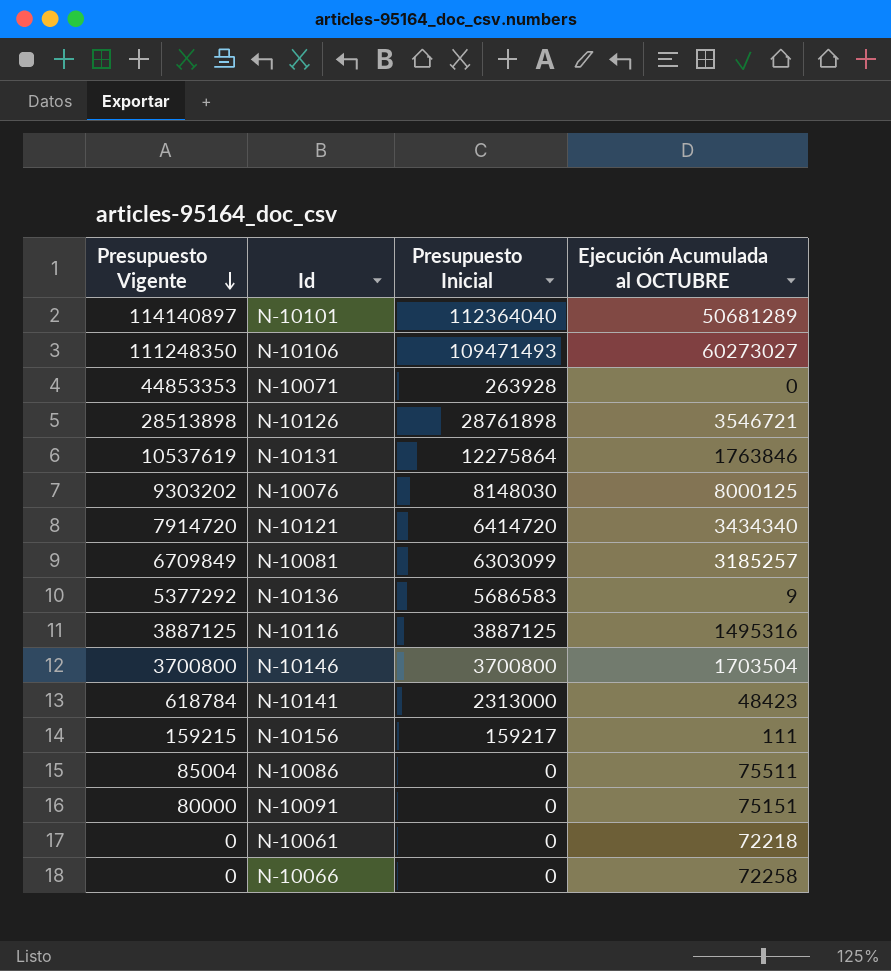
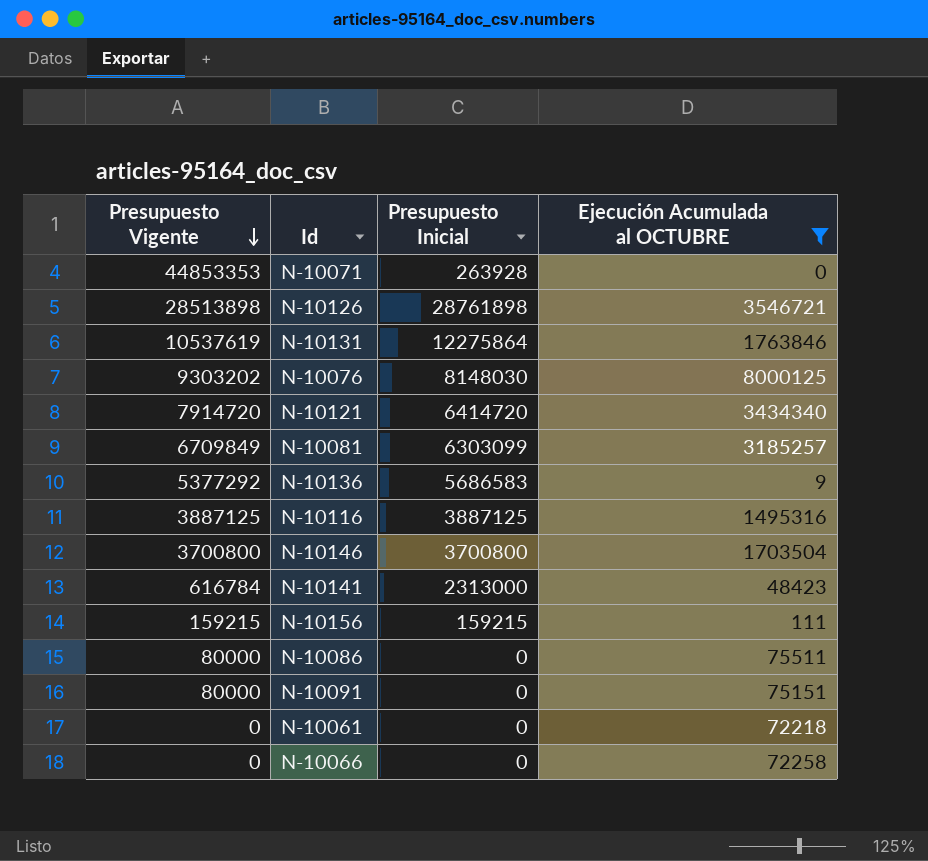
filter: none -> Ejecución Acumulada al OCTUBRE <= 8000125
N-10141 | Presupuesto Vigente: 618784 -> 616784
N-10156 | Presupuesto Inicial: 159217 -> 159215
N-10086 | Presupuesto Vigente: 85004 -> 80000

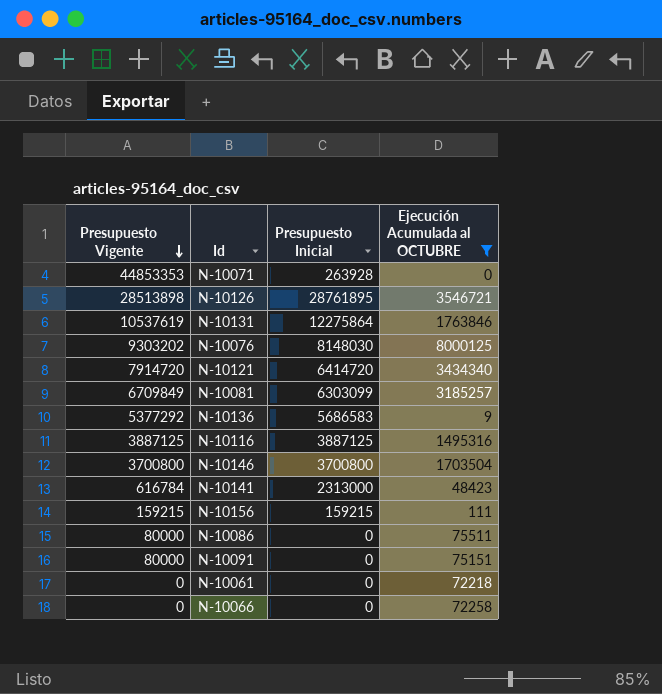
N-10126 | Presupuesto Inicial: 28761898 -> 28761895

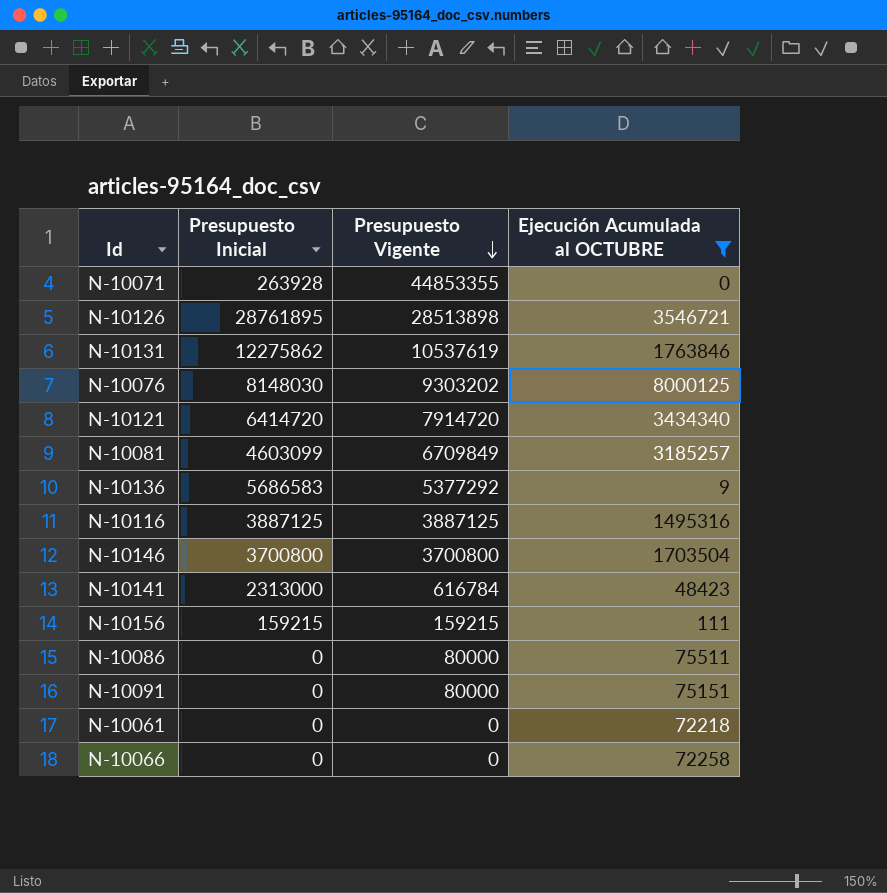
column Presupuesto Vigente | position: 1 -> 3
N-10071 | Presupuesto Vigente: 44853353 -> 44853355
N-10131 | Presupuesto Inicial: 12275864 -> 12275862
N-10081 | Presupuesto Inicial: 6303099 -> 4603099

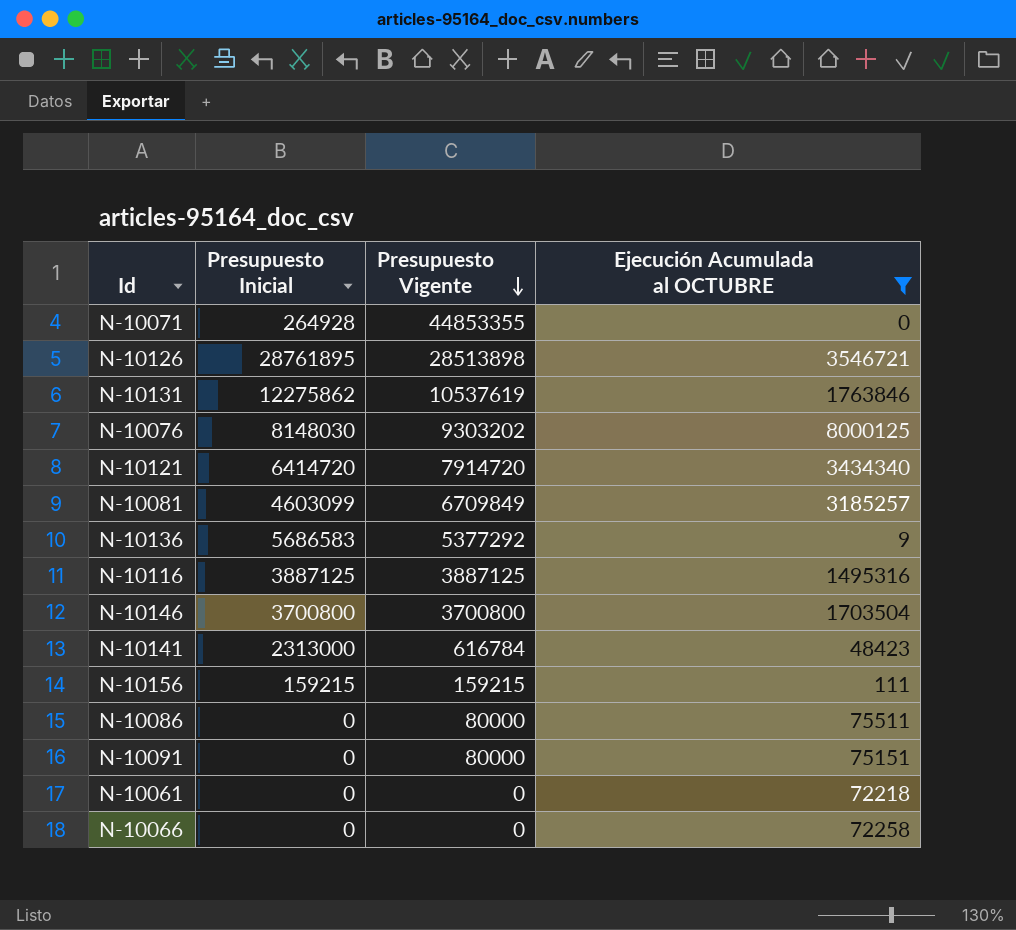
N-10071 | Presupuesto Inicial: 263928 -> 264928

